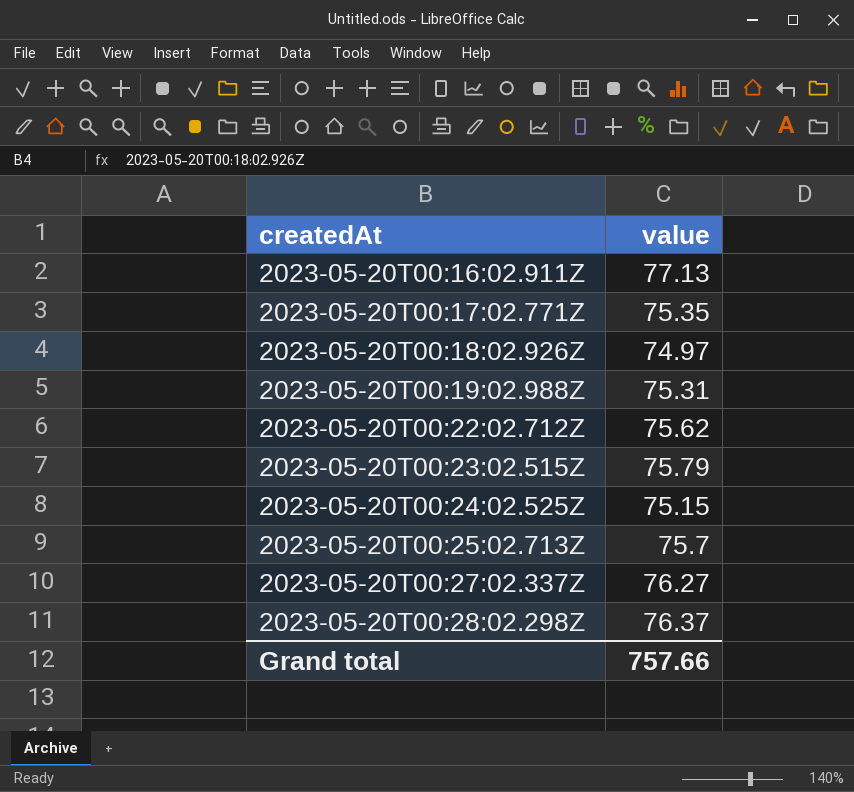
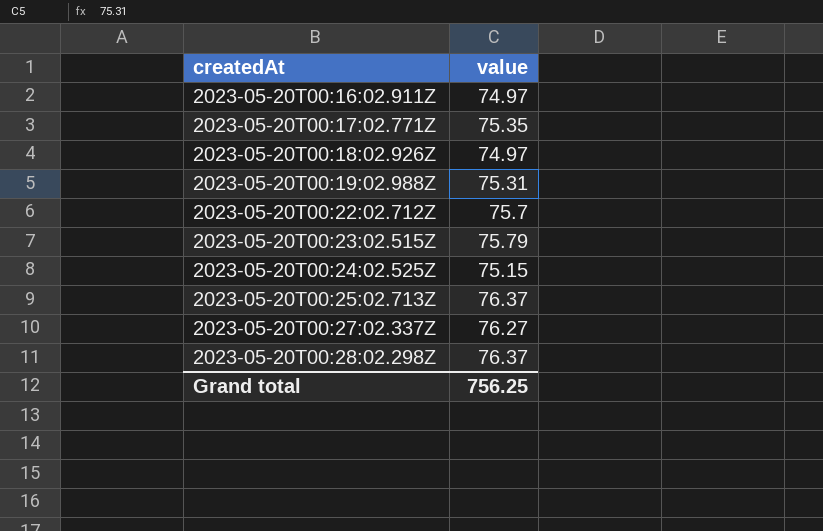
2023-05-20T00:16:02.911Z | value: 77.13 -> 74.97
2023-05-20T00:22:02.712Z | value: 75.62 -> 75.7
2023-05-20T00:25:02.713Z | value: 75.7 -> 76.37
Grand total | value: 757.66 -> 756.25

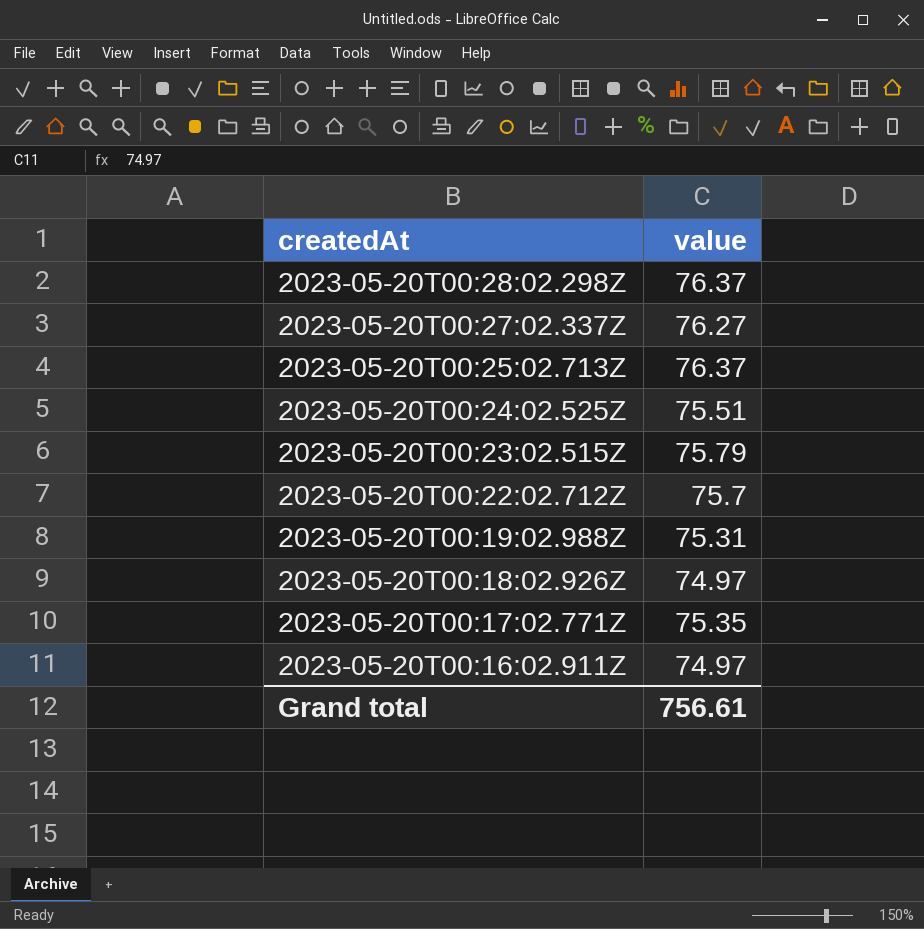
row order: createdAt ascending -> createdAt descending
2023-05-20T00:24:02.525Z | value: 75.15 -> 75.51
Grand total | value: 756.25 -> 756.61

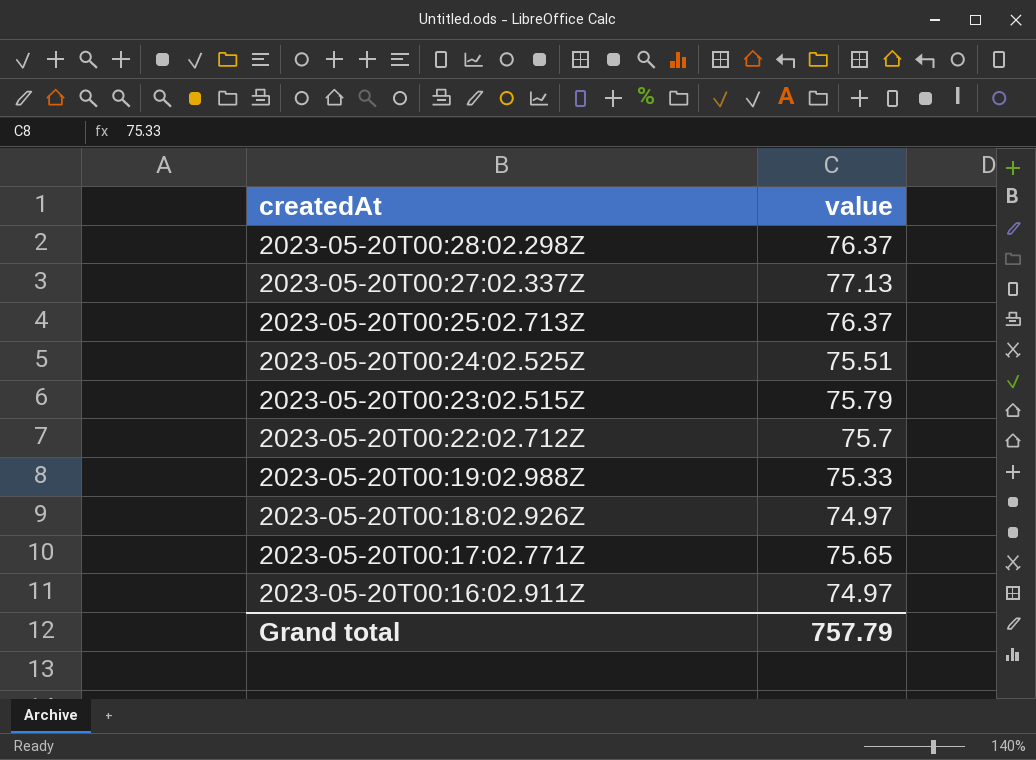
2023-05-20T00:27:02.337Z | value: 76.27 -> 77.13
2023-05-20T00:19:02.988Z | value: 75.31 -> 75.33
2023-05-20T00:17:02.771Z | value: 75.35 -> 75.65
Grand total | value: 756.61 -> 757.79

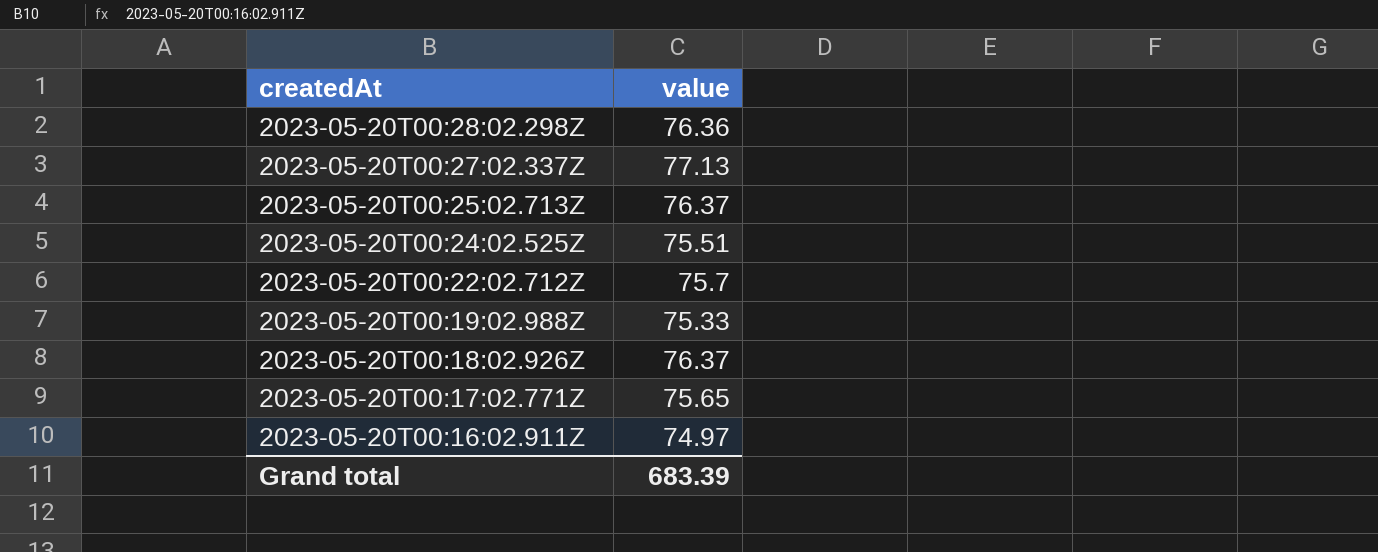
row 2023-05-20T00:23:02.515Z: 75.79 -> none
2023-05-20T00:28:02.298Z | value: 76.37 -> 76.36
2023-05-20T00:18:02.926Z | value: 74.97 -> 76.37
Grand total | value: 757.79 -> 683.39

